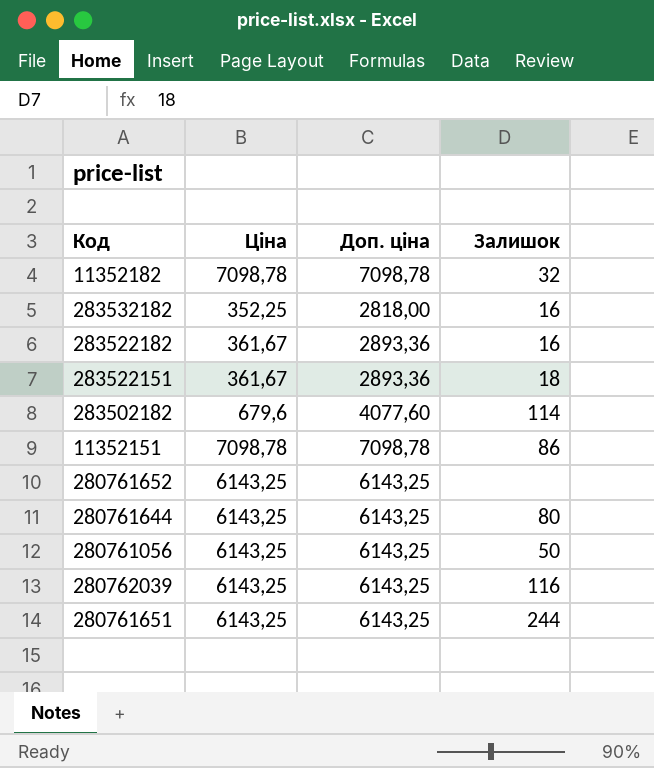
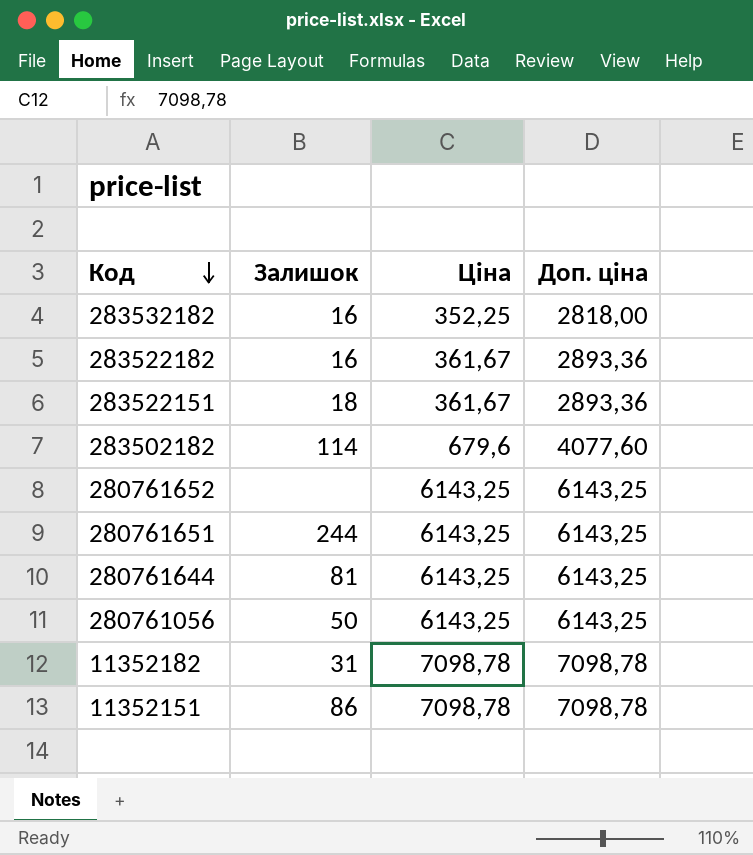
row order: none -> Код descending
column Залишок | position: 4 -> 2
row 280762039: 6143,25 | 6143,25 | 116 -> none
280761644 | Залишок: 80 -> 81
11352182 | Залишок: 32 -> 31

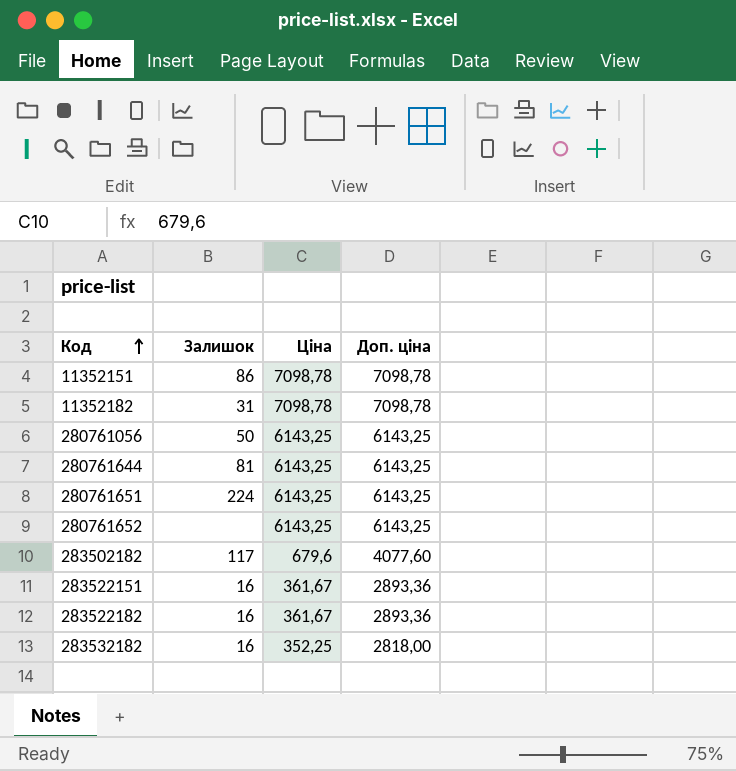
row order: Код descending -> Код ascending
280761651 | Залишок: 244 -> 224
283502182 | Залишок: 114 -> 117
283522151 | Залишок: 18 -> 16

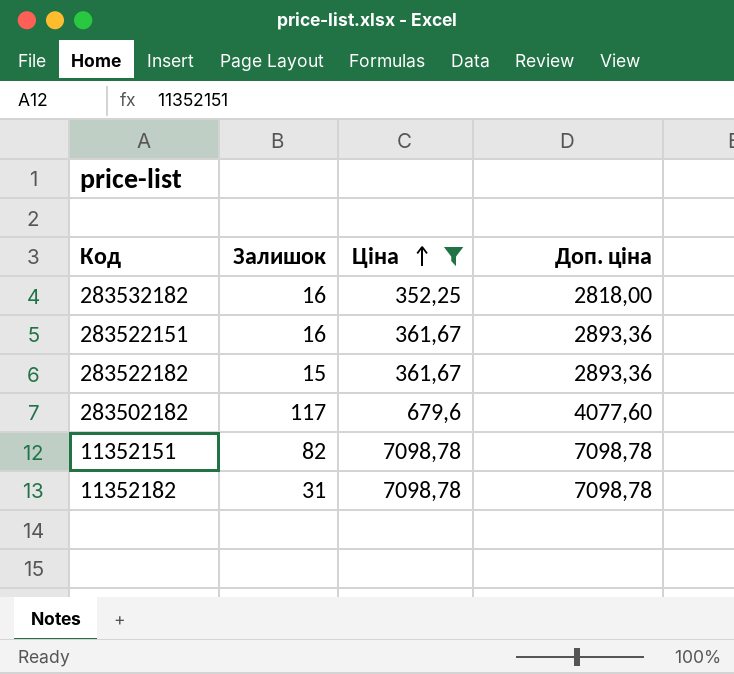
filter: none -> Ціна != 6143,25
row order: Код ascending -> Ціна ascending
283522182 | Залишок: 16 -> 15
11352151 | Залишок: 86 -> 82

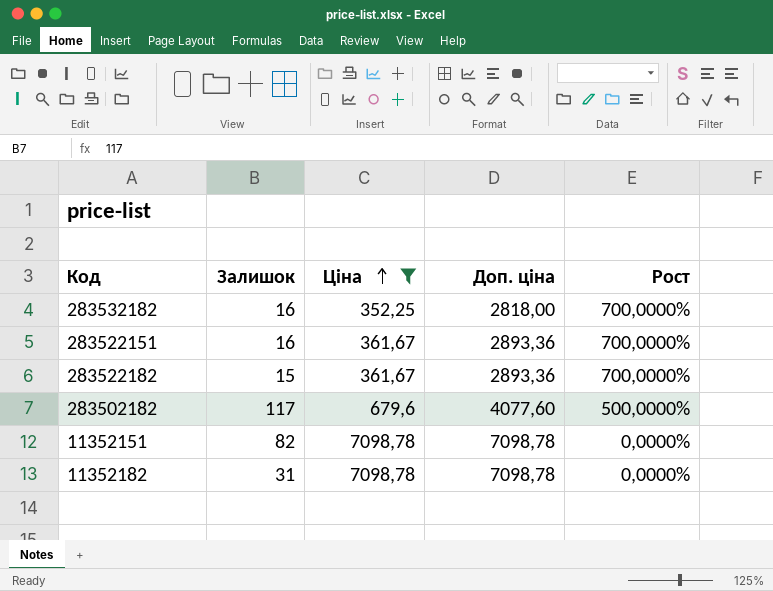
column Рост | formula: none -> ([Доп. ціна] - [Ціна]) / [Ціна]

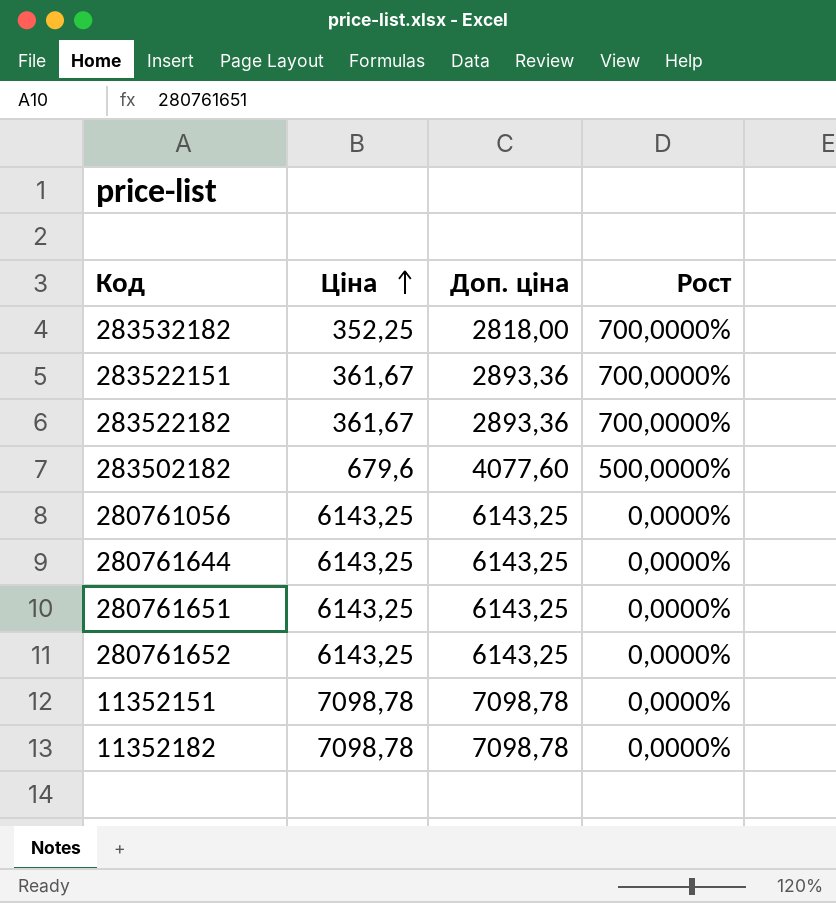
filter: Ціна != 6143,25 -> none
column Залишок | position: 2 -> none

